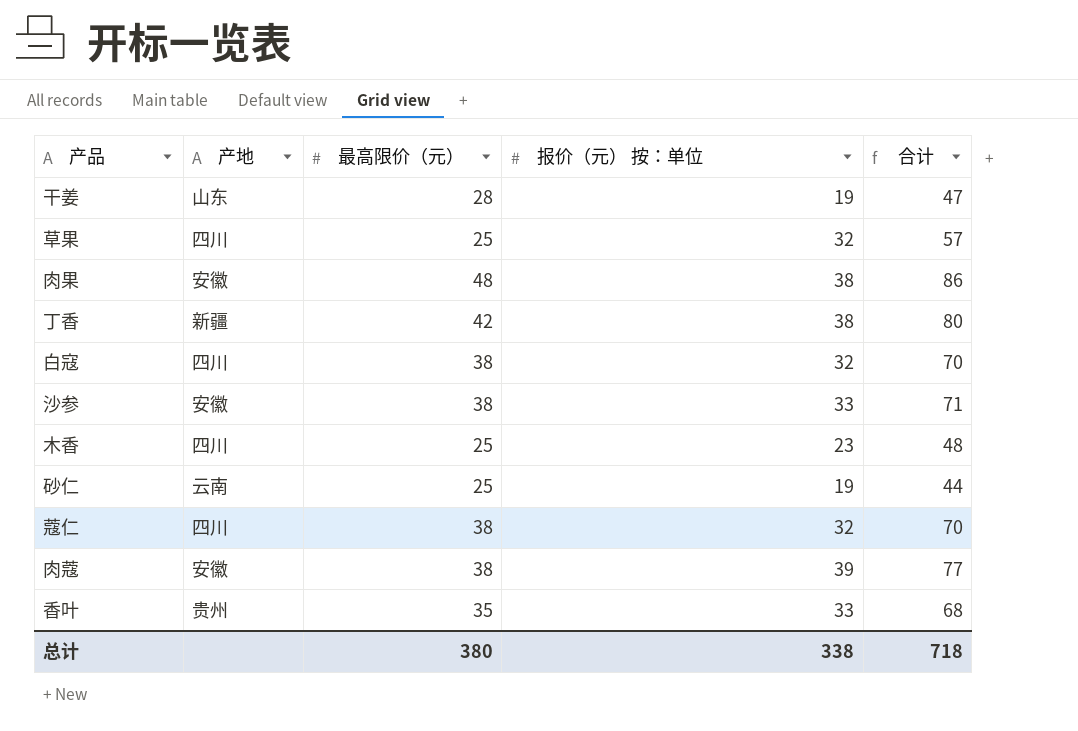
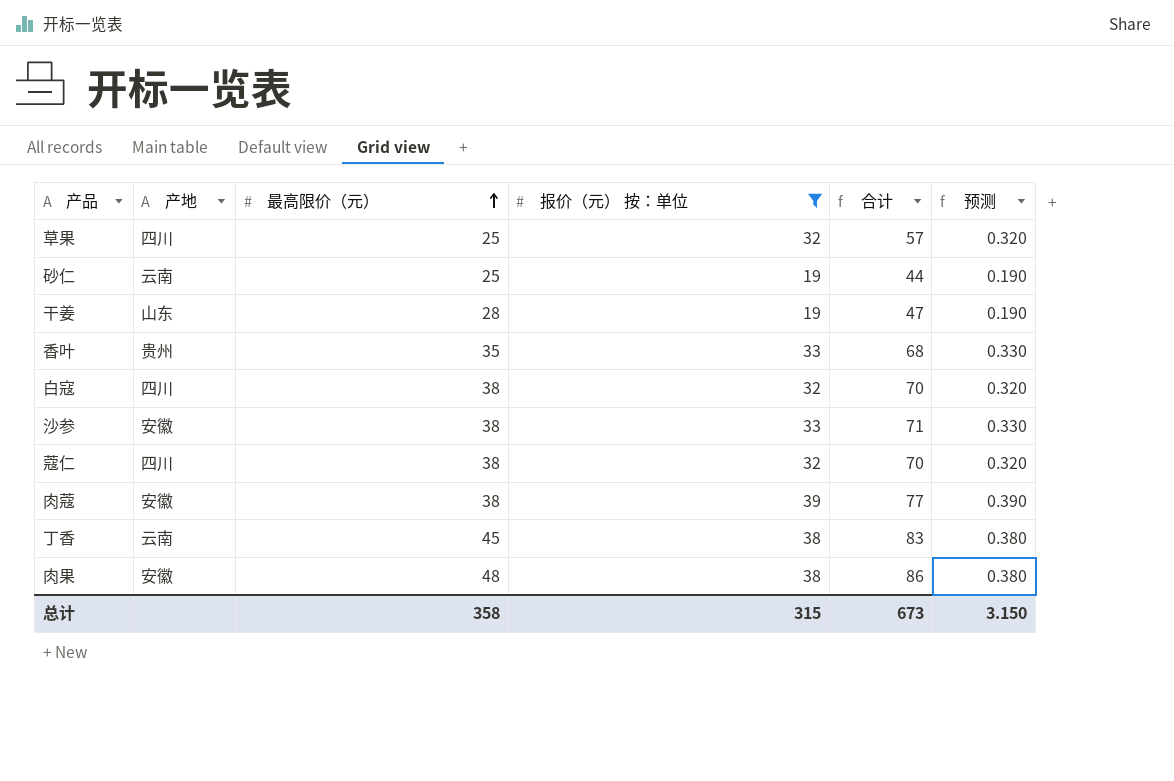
filter: none -> 报价（元） 按：单位 != 23
row order: none -> 最高限价（元） ascending
column 预测 | formula: none -> [报价（元） 按：单位] * 0.01
丁香 | 产地: 新疆 -> 云南
丁香 | 最高限价（元）: 42 -> 45
丁香 | 合计: 80 -> 83
总计 | 最高限价（元）: 380 -> 358
总计 | 报价（元） 按：单位: 338 -> 315
总计 | 合计: 718 -> 673

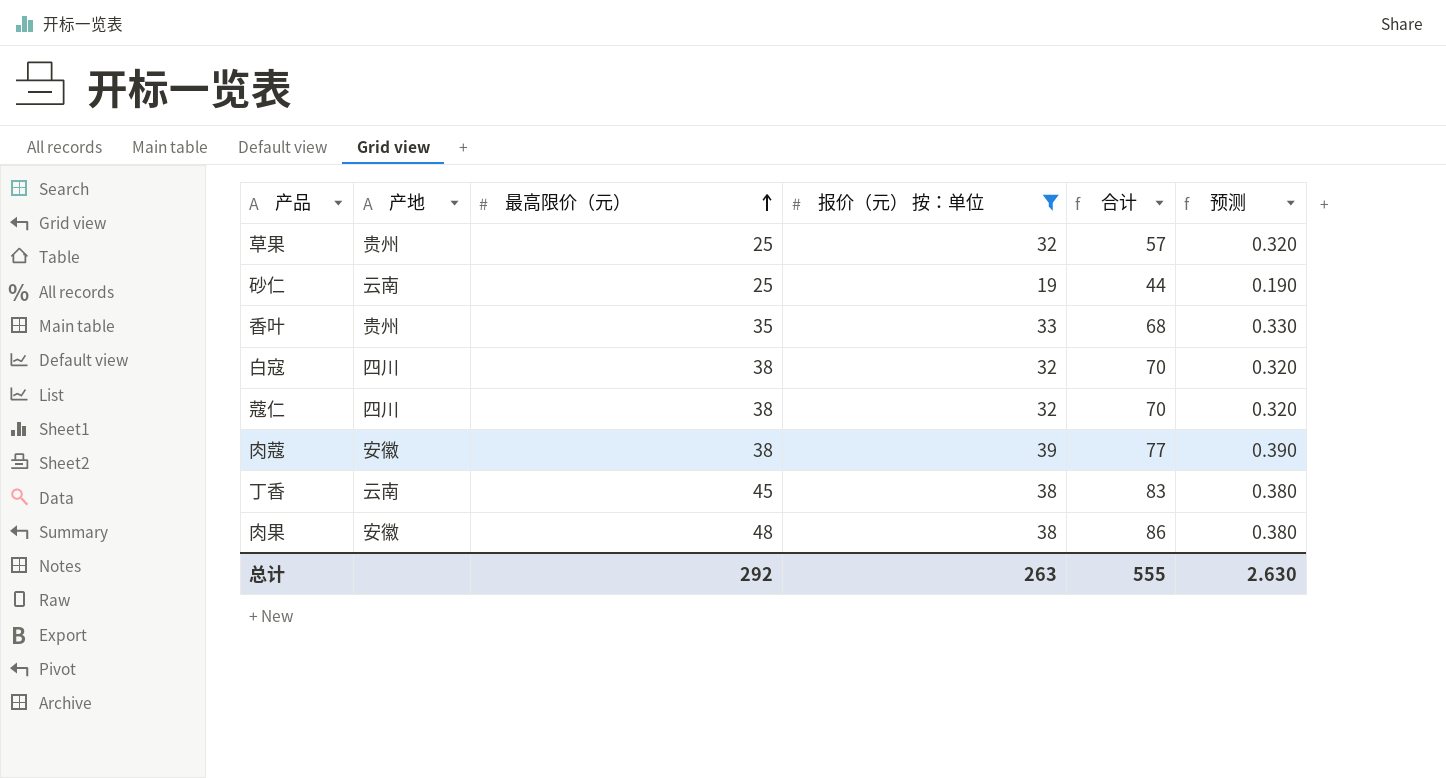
row 干姜: 山东 | 28 | 19 | 47 | 0.190 -> none
row 沙参: 安徽 | 38 | 33 | 71 | 0.330 -> none
草果 | 产地: 四川 -> 贵州
总计 | 最高限价（元）: 358 -> 292
总计 | 报价（元） 按：单位: 315 -> 263
总计 | 合计: 673 -> 555
总计 | 预测: 3.150 -> 2.630

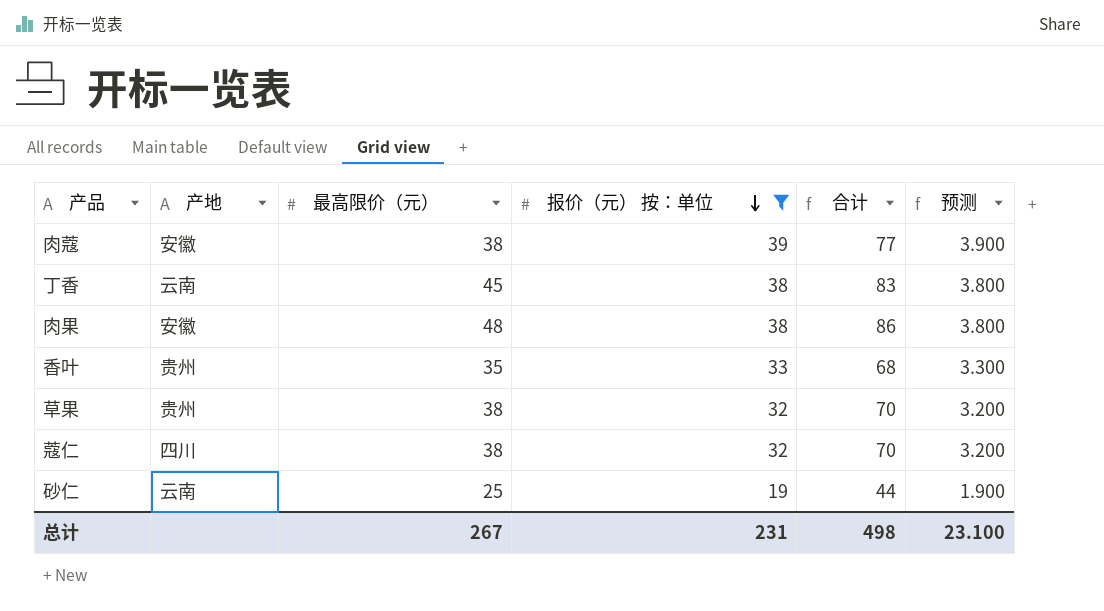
row order: 最高限价（元） ascending -> 报价（元） 按：单位 descending
column 预测 | formula: [报价（元） 按：单位] * 0.01 -> [报价（元） 按：单位] * 0.1
row 白寇: 四川 | 38 | 32 | 70 | 0.320 -> none
草果 | 最高限价（元）: 25 -> 38
草果 | 合计: 57 -> 70
总计 | 最高限价（元）: 292 -> 267
总计 | 报价（元） 按：单位: 263 -> 231
总计 | 合计: 555 -> 498
总计 | 预测: 2.630 -> 23.100

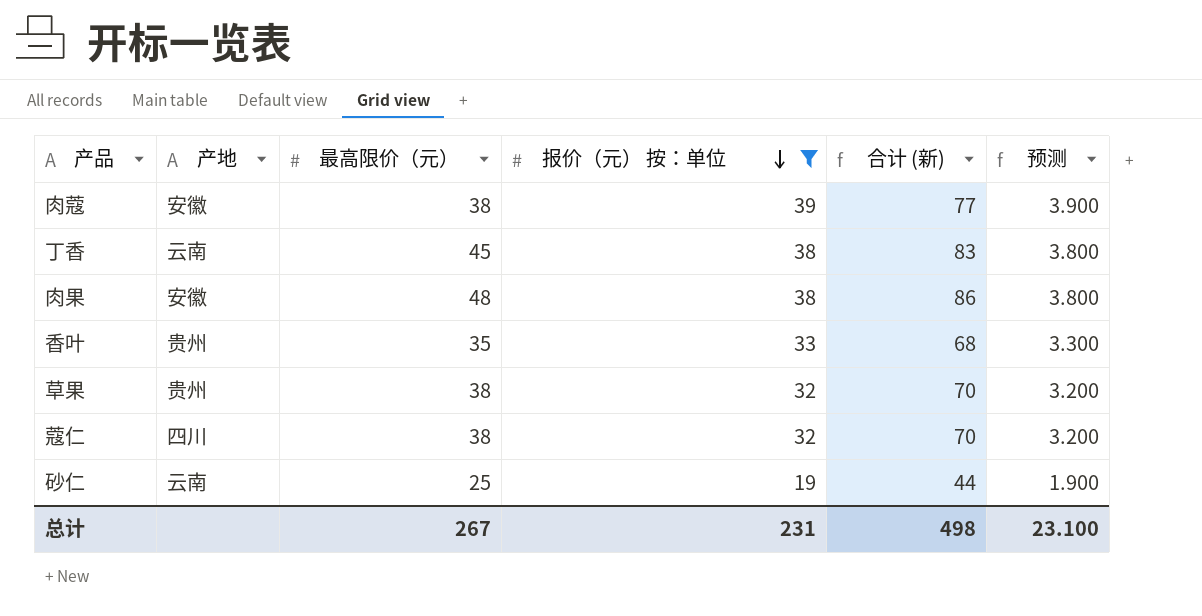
column name: 合计 -> 合计 (新)

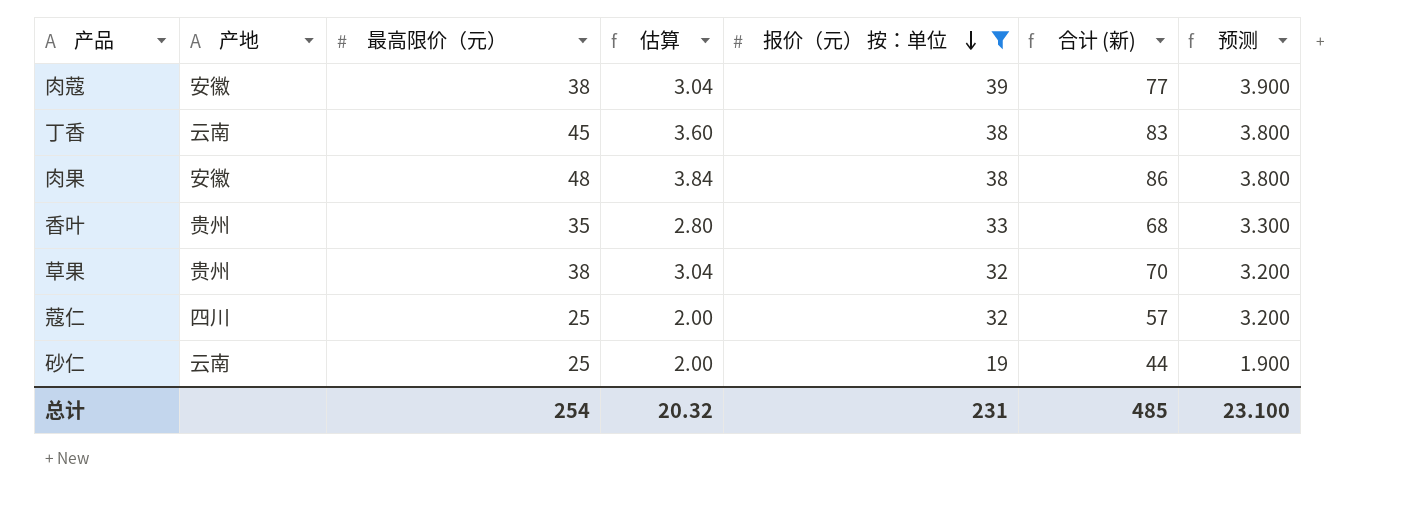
column 估算 | formula: none -> [最高限价（元）] * 0.08
蔻仁 | 最高限价（元）: 38 -> 25
蔻仁 | 合计 (新): 70 -> 57
总计 | 最高限价（元）: 267 -> 254
总计 | 合计 (新): 498 -> 485

